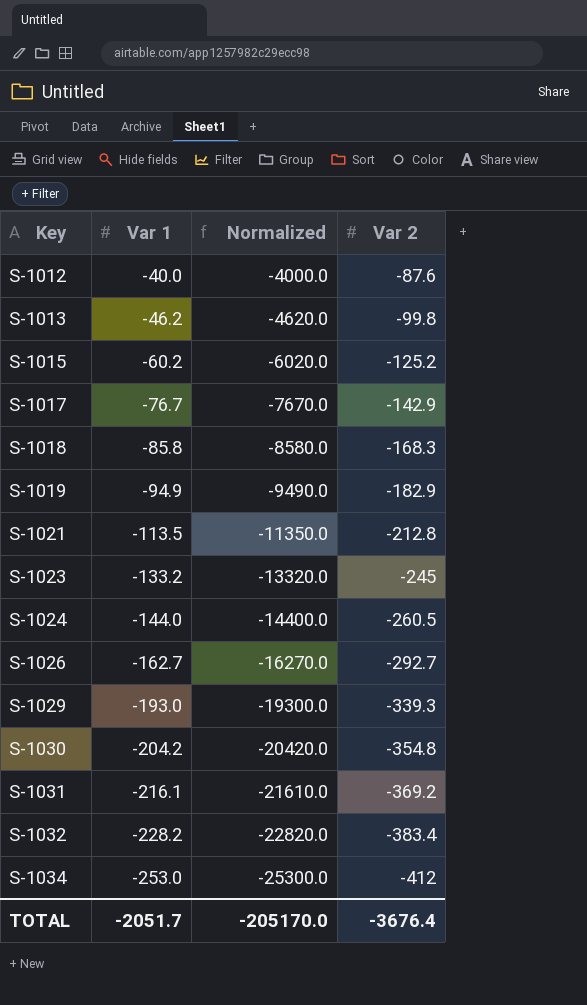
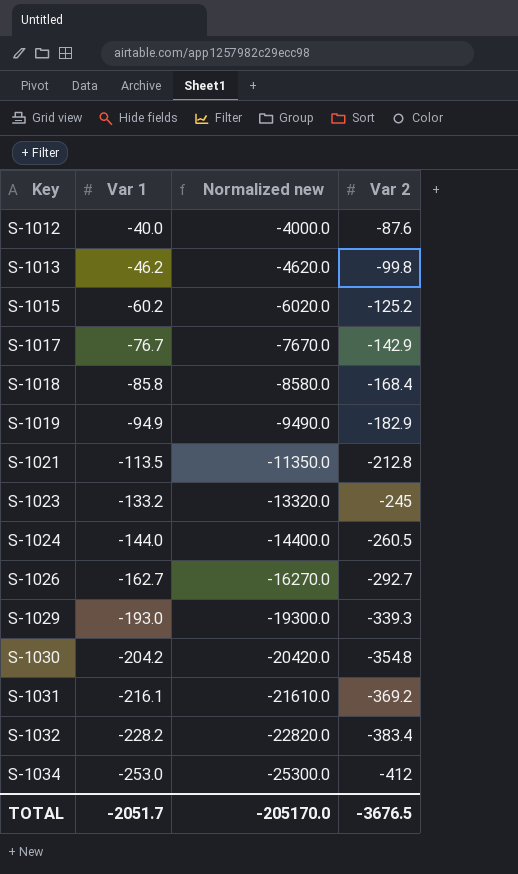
column name: Normalized -> Normalized new
S-1018 | Var 2: -168.3 -> -168.4
TOTAL | Var 2: -3676.4 -> -3676.5

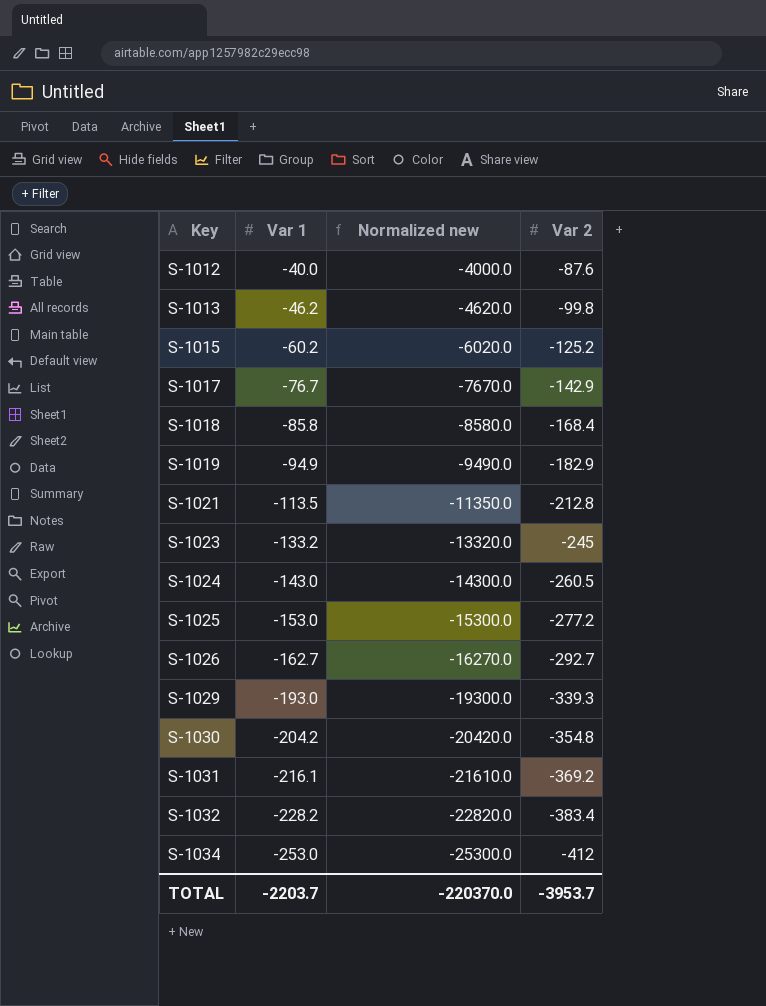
S-1024 | Var 1: -144.0 -> -143.0
S-1024 | Normalized new: -14400.0 -> -14300.0
row S-1025: none -> -153.0 | -15300.0 | -277.2
TOTAL | Var 1: -2051.7 -> -2203.7
TOTAL | Normalized new: -205170.0 -> -220370.0
TOTAL | Var 2: -3676.5 -> -3953.7

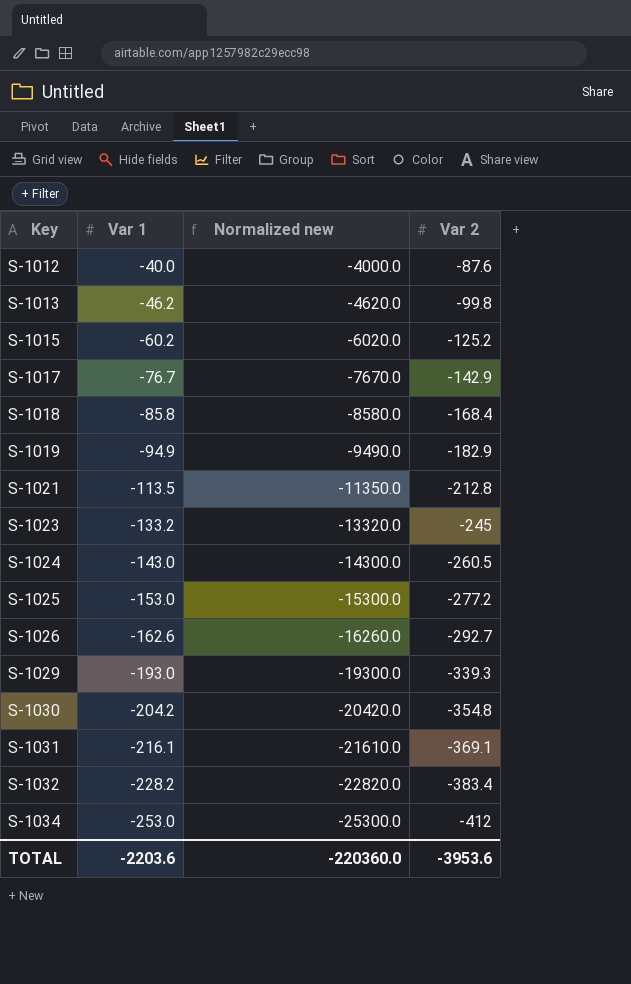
S-1026 | Var 1: -162.7 -> -162.6
S-1026 | Normalized new: -16270.0 -> -16260.0
S-1031 | Var 2: -369.2 -> -369.1
TOTAL | Var 1: -2203.7 -> -2203.6
TOTAL | Normalized new: -220370.0 -> -220360.0
TOTAL | Var 2: -3953.7 -> -3953.6

